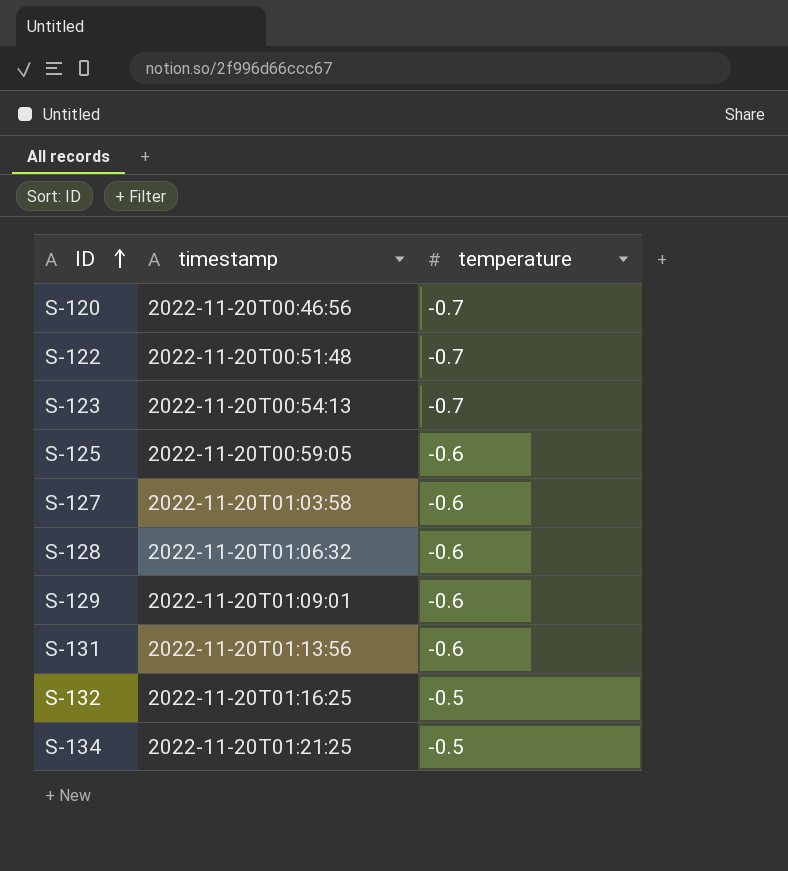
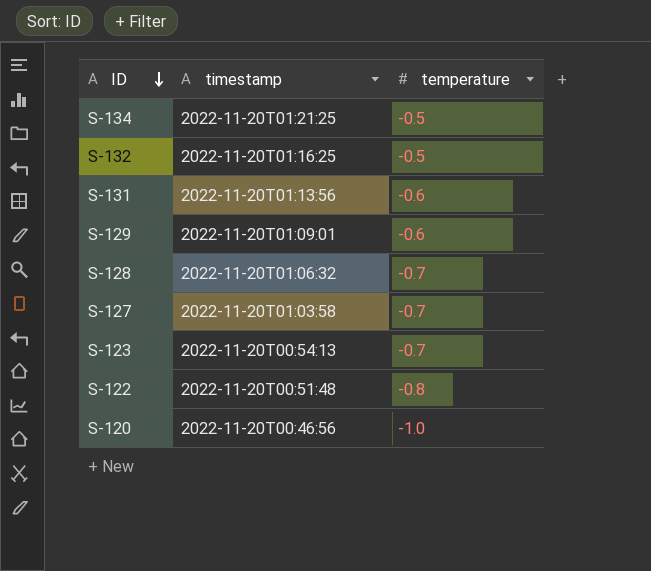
row order: ID ascending -> ID descending
row S-125: 2022-11-20T00:59:05 | -0.6 -> none
S-128 | temperature: -0.6 -> -0.7
S-127 | temperature: -0.6 -> -0.7
S-122 | temperature: -0.7 -> -0.8
S-120 | temperature: -0.7 -> -1.0

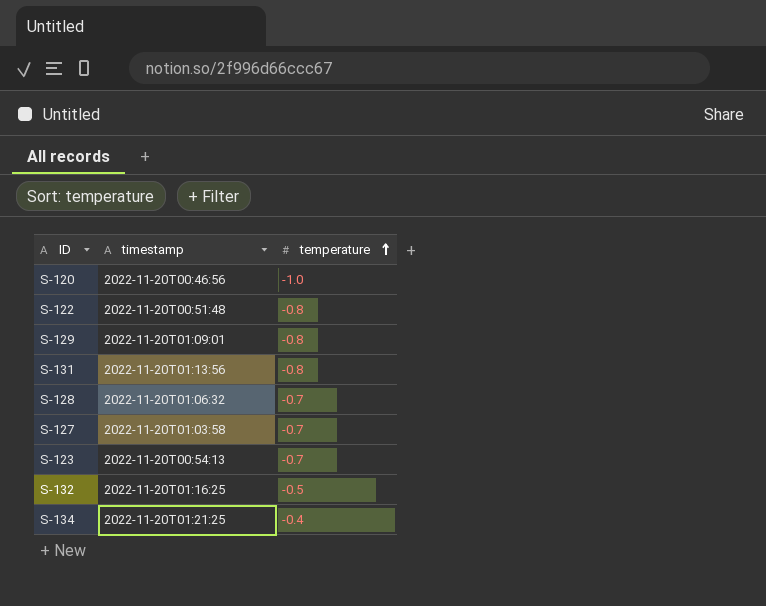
row order: ID descending -> temperature ascending
S-129 | temperature: -0.6 -> -0.8
S-131 | temperature: -0.6 -> -0.8
S-134 | temperature: -0.5 -> -0.4

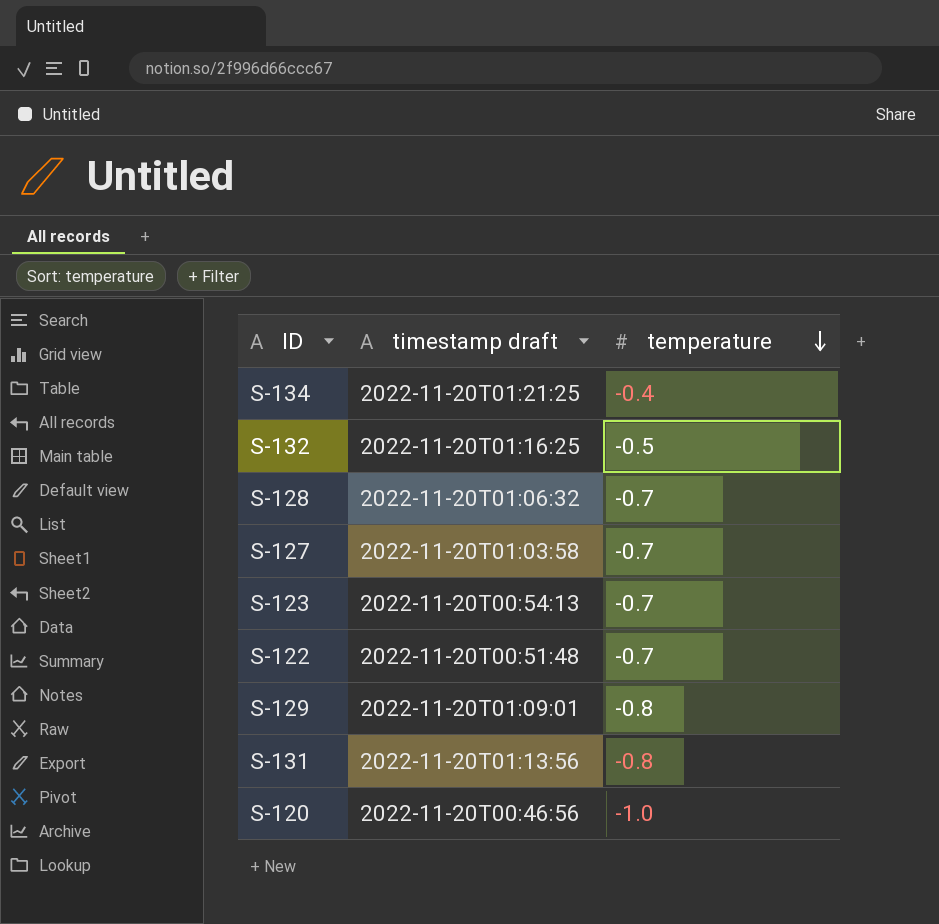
row order: temperature ascending -> temperature descending
column name: timestamp -> timestamp draft
S-122 | temperature: -0.8 -> -0.7

